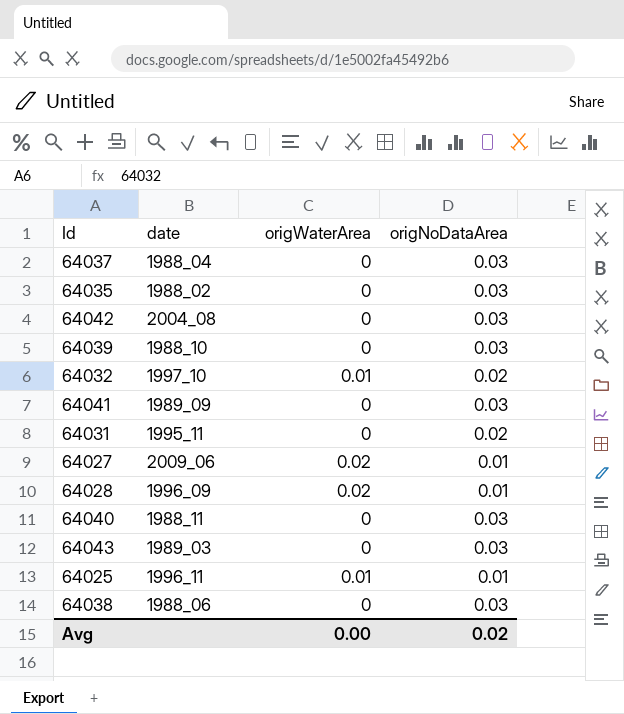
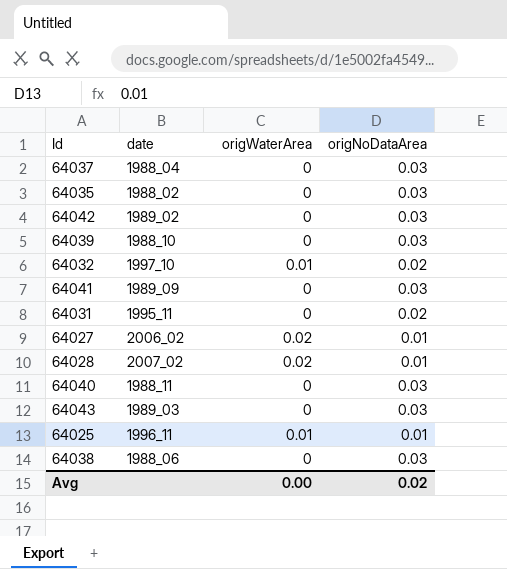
64042 | date: 2004_08 -> 1989_02
64027 | date: 2009_06 -> 2006_02
64028 | date: 1996_09 -> 2007_02

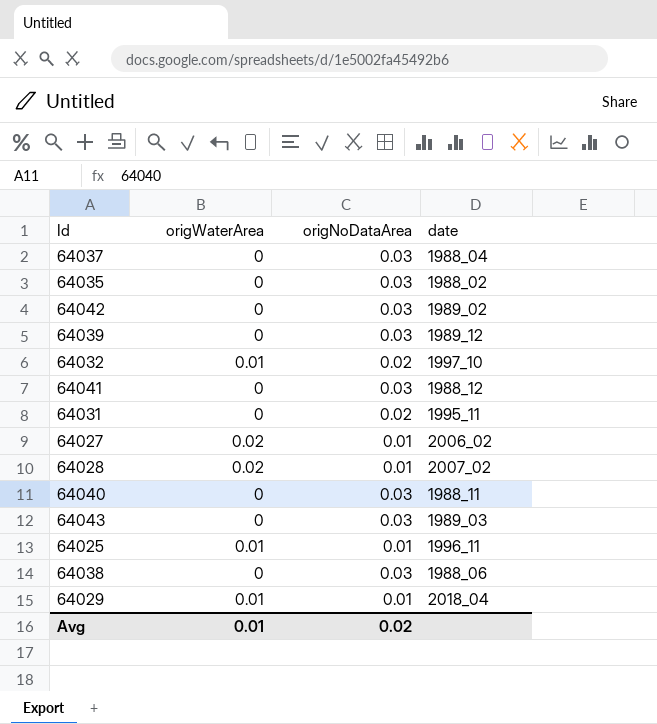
column date | position: 2 -> 4
64039 | date: 1988_10 -> 1989_12
64041 | date: 1989_09 -> 1988_12
row 64029: none -> 0.01 | 0.01 | 2018_04
Avg | origWaterArea: 0.00 -> 0.01

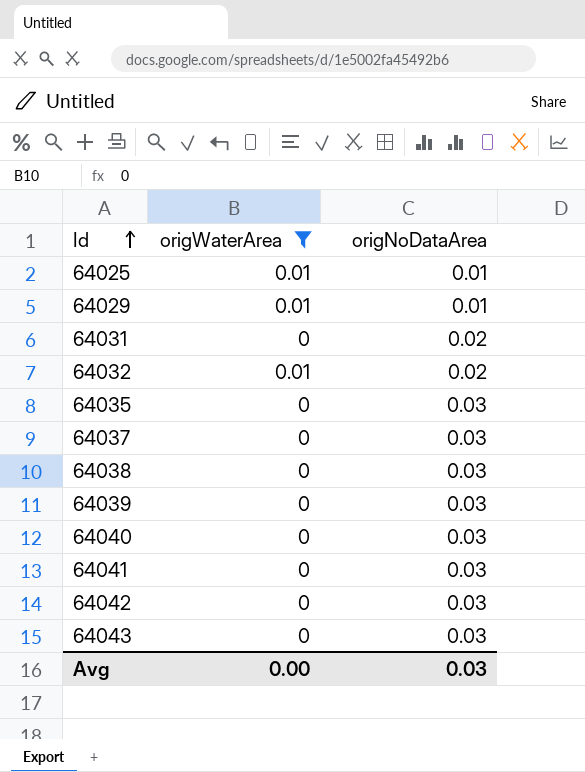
filter: none -> origWaterArea != 0.02
row order: none -> Id ascending
column date | position: 4 -> none
Avg | origWaterArea: 0.01 -> 0.00
Avg | origNoDataArea: 0.02 -> 0.03

